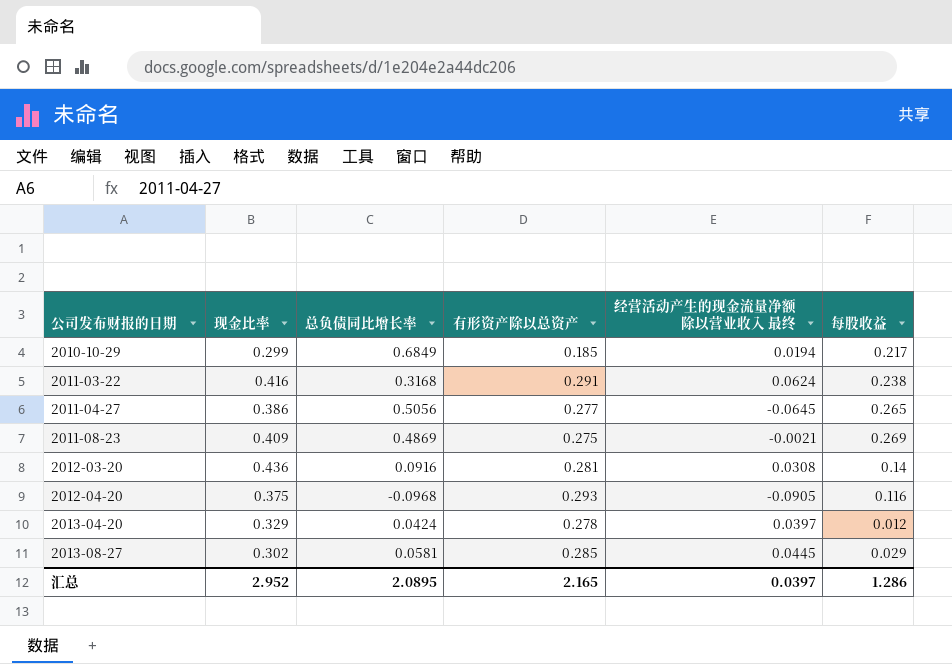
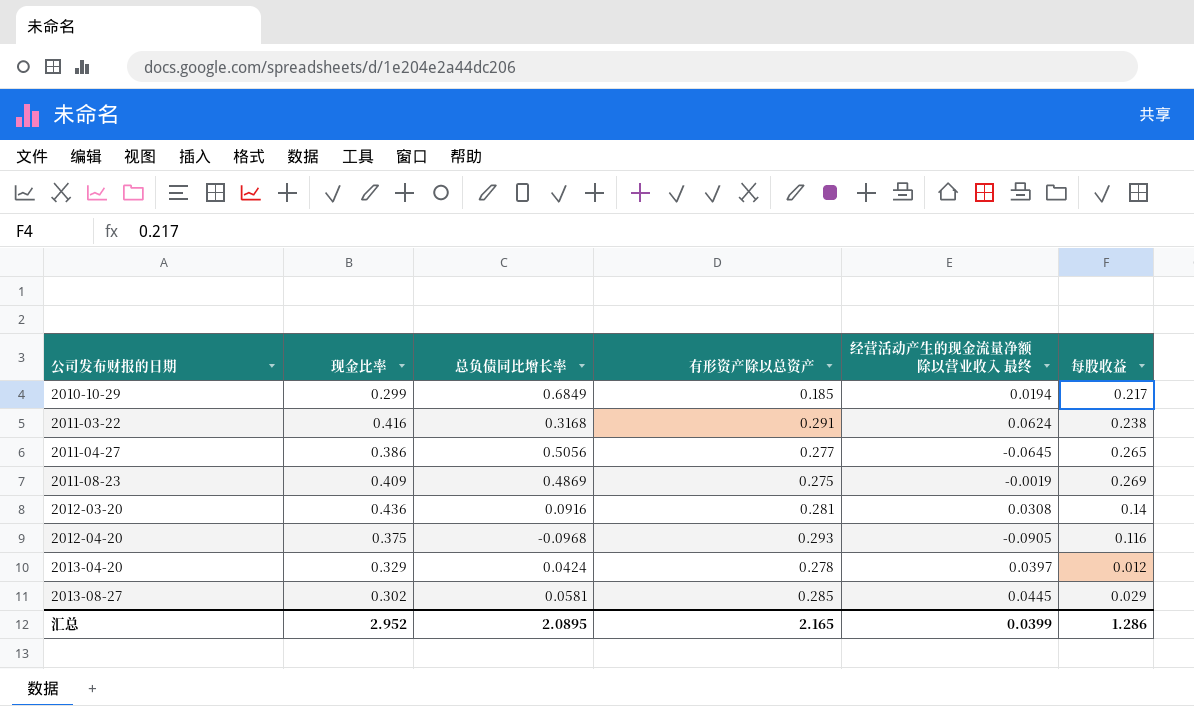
2011-08-23 | 经营活动产生的现金流量净额除以营业收入 最终: -0.0021 -> -0.0019
汇总 | 经营活动产生的现金流量净额除以营业收入 最终: 0.0397 -> 0.0399

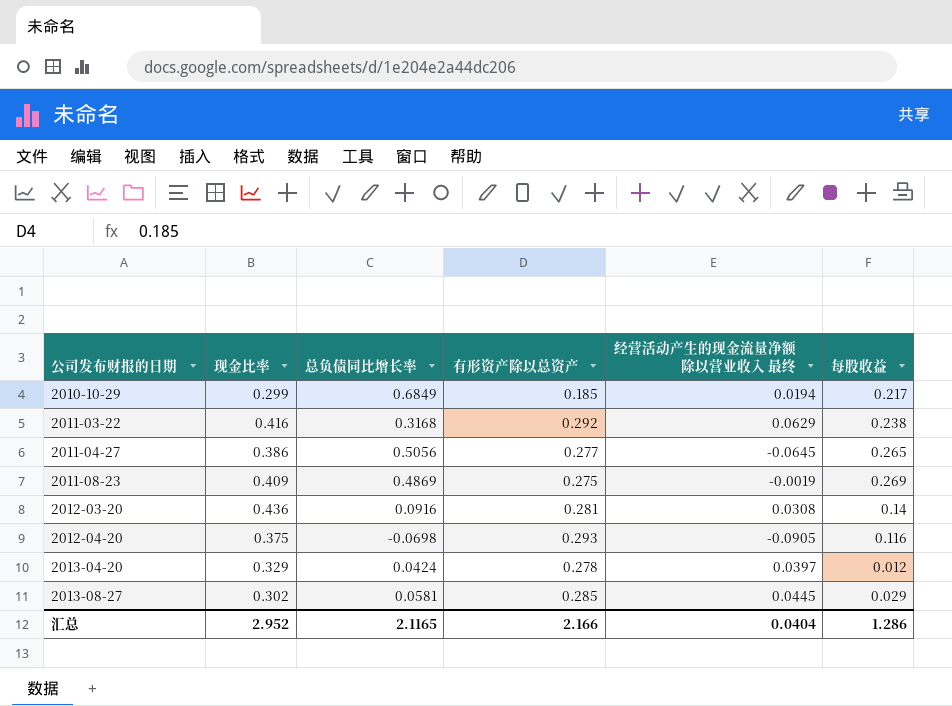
2011-03-22 | 有形资产除以总资产: 0.291 -> 0.292
2011-03-22 | 经营活动产生的现金流量净额除以营业收入 最终: 0.0624 -> 0.0629
2012-04-20 | 总负债同比增长率: -0.0968 -> -0.0698
汇总 | 总负债同比增长率: 2.0895 -> 2.1165
汇总 | 有形资产除以总资产: 2.165 -> 2.166
汇总 | 经营活动产生的现金流量净额除以营业收入 最终: 0.0399 -> 0.0404

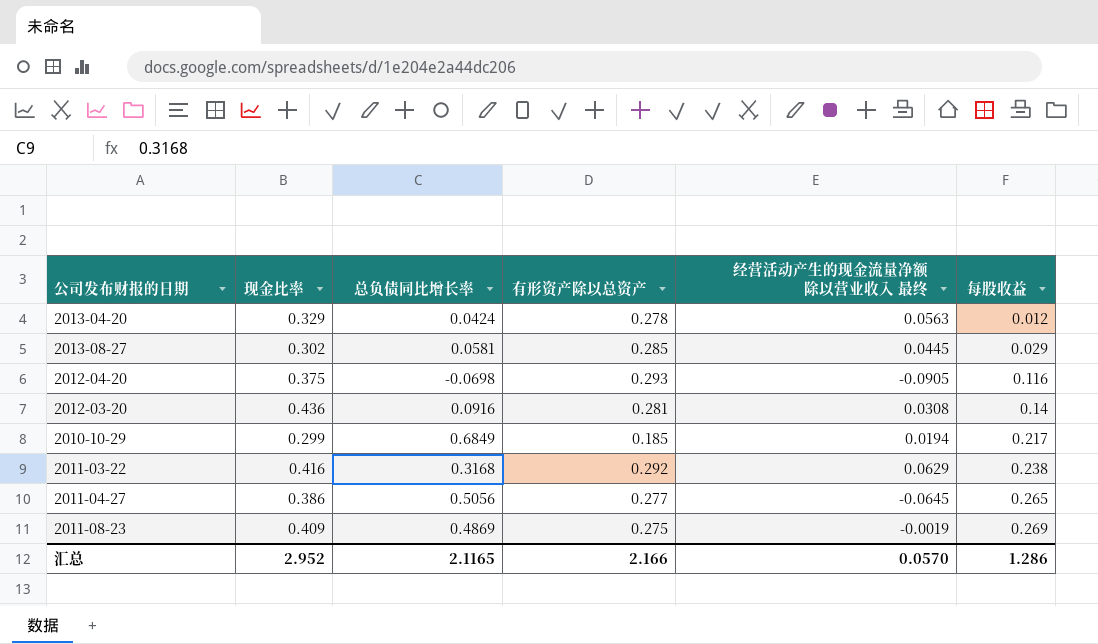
row order: 公司发布财报的日期 ascending -> 每股收益 ascending
2013-04-20 | 经营活动产生的现金流量净额除以营业收入 最终: 0.0397 -> 0.0563
汇总 | 经营活动产生的现金流量净额除以营业收入 最终: 0.0404 -> 0.0570

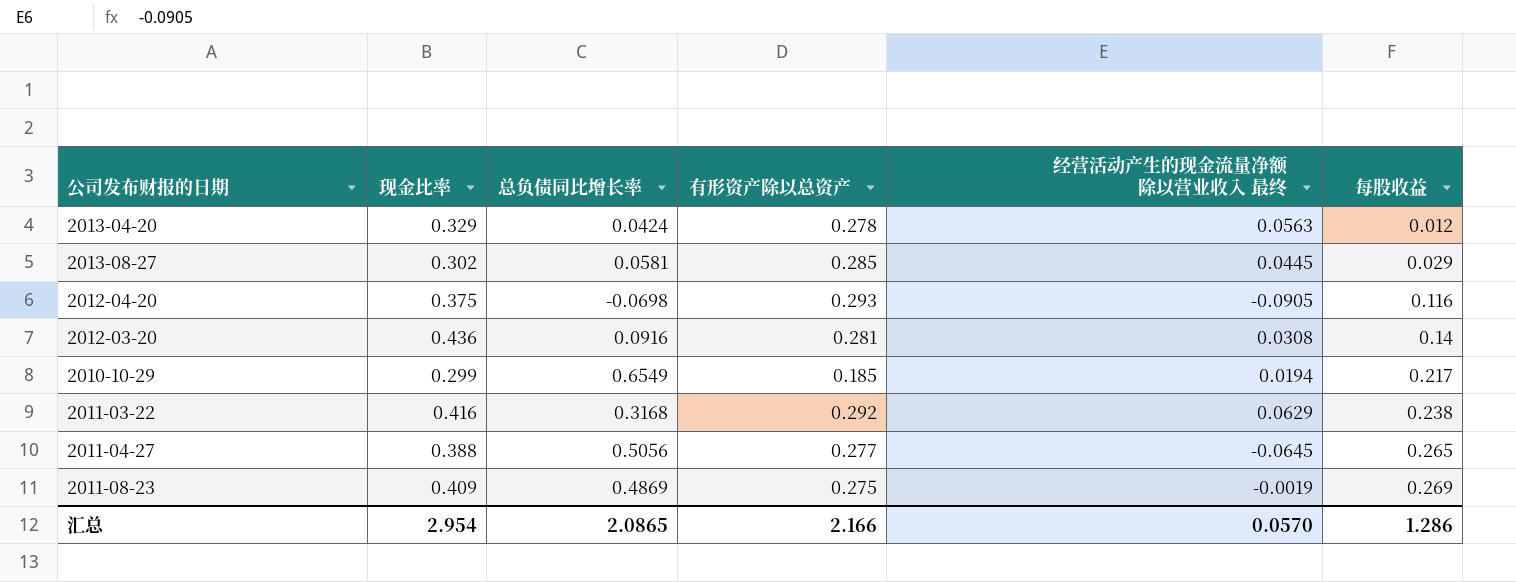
2010-10-29 | 总负债同比增长率: 0.6849 -> 0.6549
2011-04-27 | 现金比率: 0.386 -> 0.388
汇总 | 现金比率: 2.952 -> 2.954
汇总 | 总负债同比增长率: 2.1165 -> 2.0865

